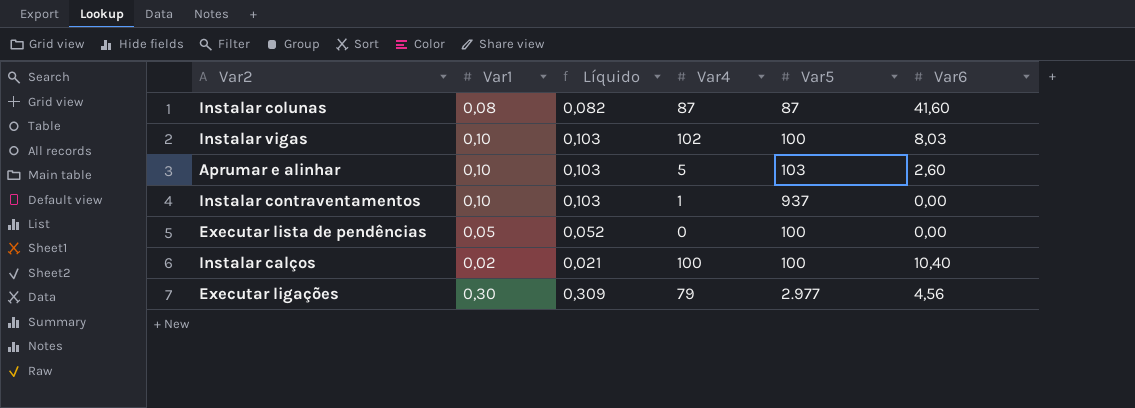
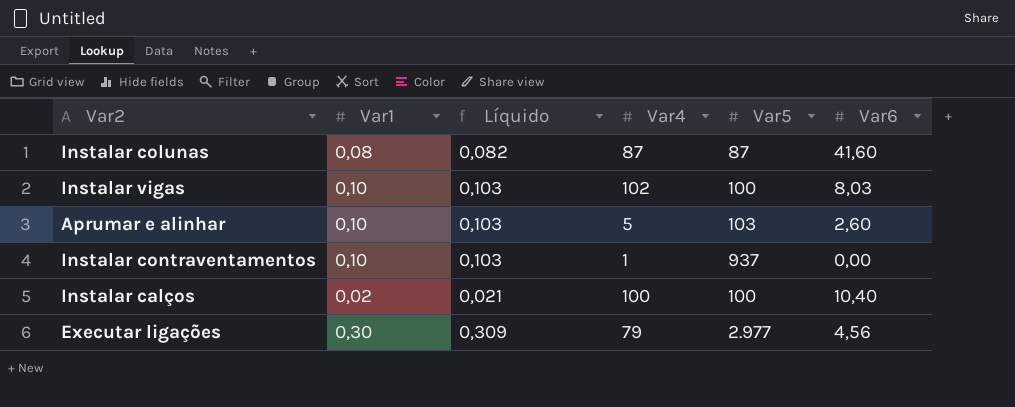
row Executar lista de pendências: 0,05 | 0,052 | 0 | 100 | 0,00 -> none

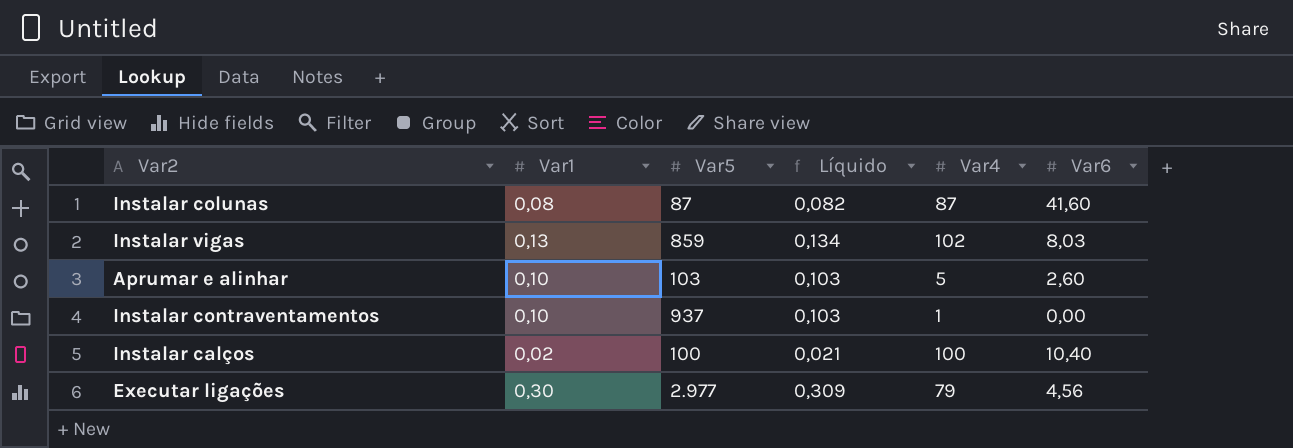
column Var5 | position: 5 -> 3
Instalar vigas | Var1: 0,10 -> 0,13
Instalar vigas | Var5: 100 -> 859
Instalar vigas | Líquido: 0,103 -> 0,134

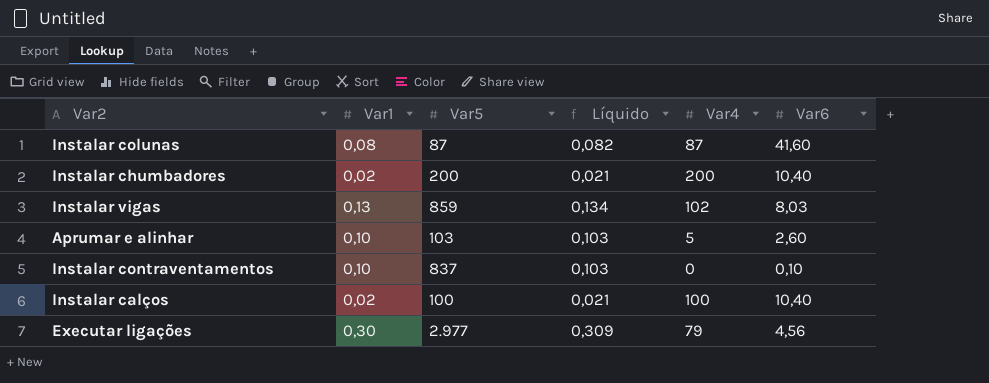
row Instalar chumbadores: none -> 0,02 | 200 | 0,021 | 200 | 10,40
Instalar contraventamentos | Var5: 937 -> 837
Instalar contraventamentos | Var4: 1 -> 0
Instalar contraventamentos | Var6: 0,00 -> 0,10

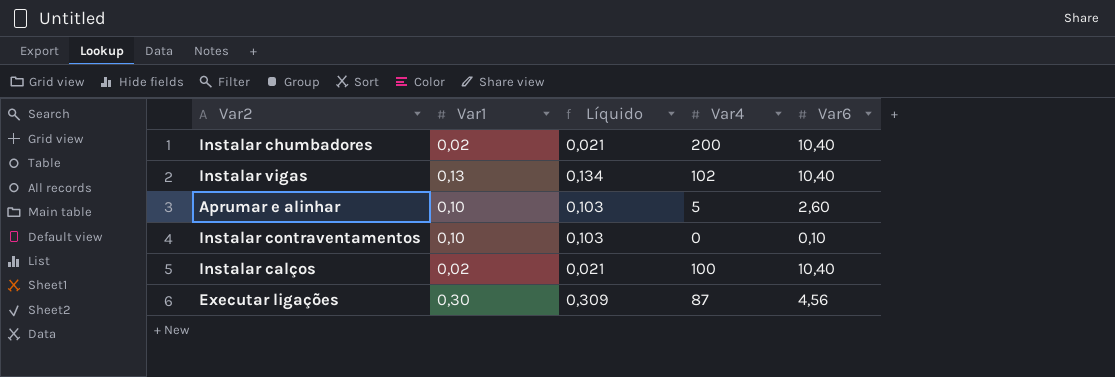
column Var5 | position: 3 -> none
row Instalar colunas: 0,08 | 87 | 0,082 | 87 | 41,60 -> none
Instalar vigas | Var6: 8,03 -> 10,40
Executar ligações | Var4: 79 -> 87

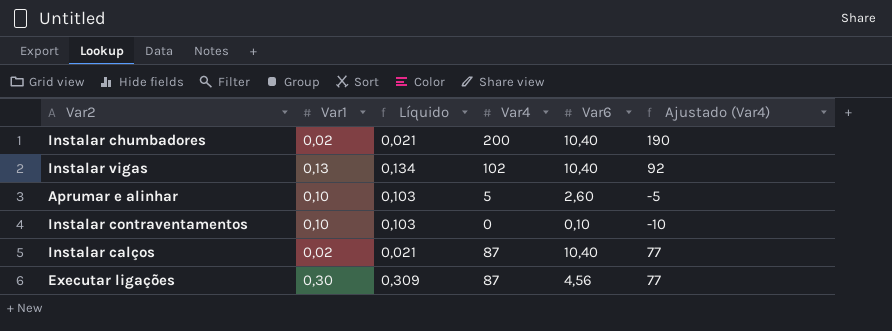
column Ajustado (Var4) | formula: none -> [Var4] - 10
Instalar calços | Var4: 100 -> 87

